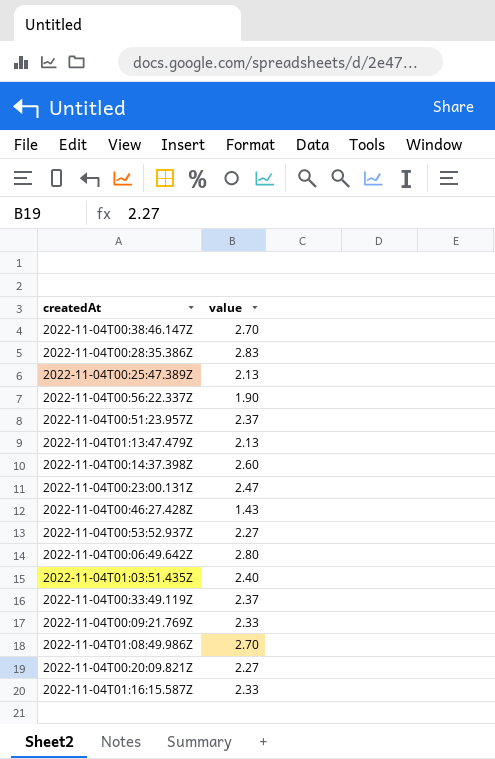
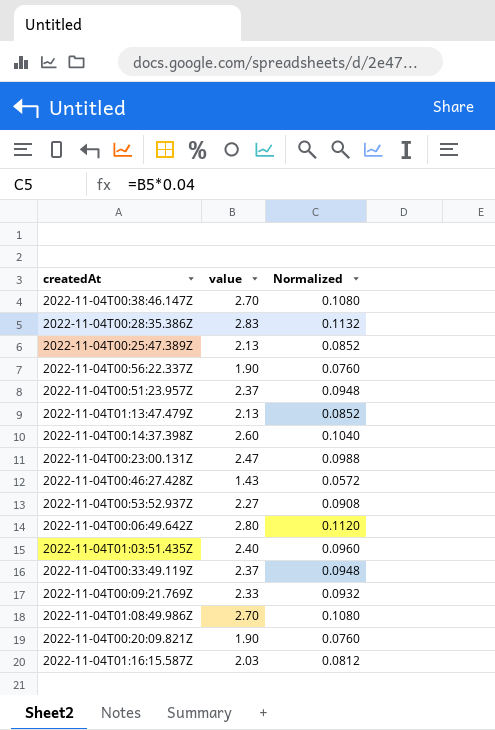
column Normalized | formula: none -> [value] * 0.04
2022-11-04T00:20:09.821Z | value: 2.27 -> 1.90
2022-11-04T01:16:15.587Z | value: 2.33 -> 2.03

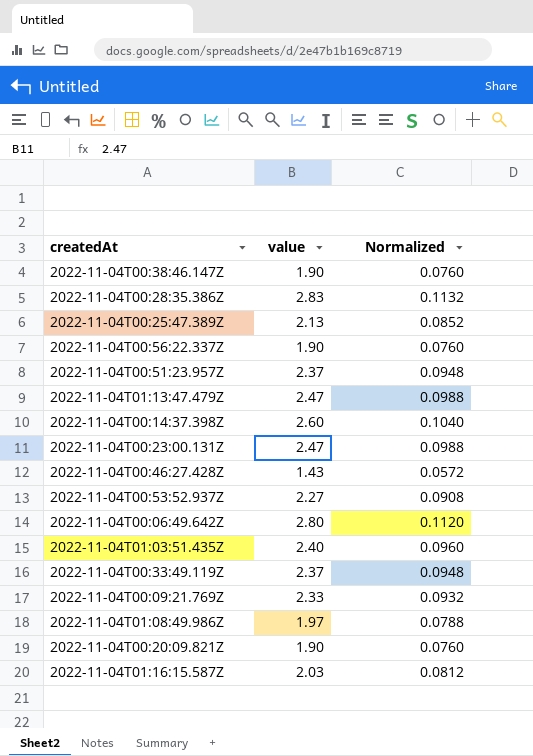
2022-11-04T00:38:46.147Z | value: 2.70 -> 1.90
2022-11-04T00:38:46.147Z | Normalized: 0.1080 -> 0.0760
2022-11-04T01:13:47.479Z | value: 2.13 -> 2.47
2022-11-04T01:13:47.479Z | Normalized: 0.0852 -> 0.0988
2022-11-04T01:08:49.986Z | value: 2.70 -> 1.97
2022-11-04T01:08:49.986Z | Normalized: 0.1080 -> 0.0788

